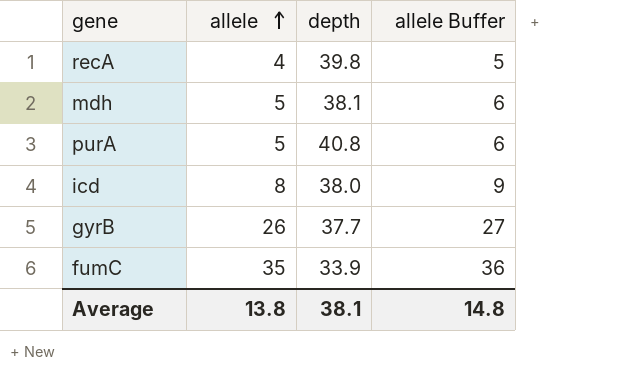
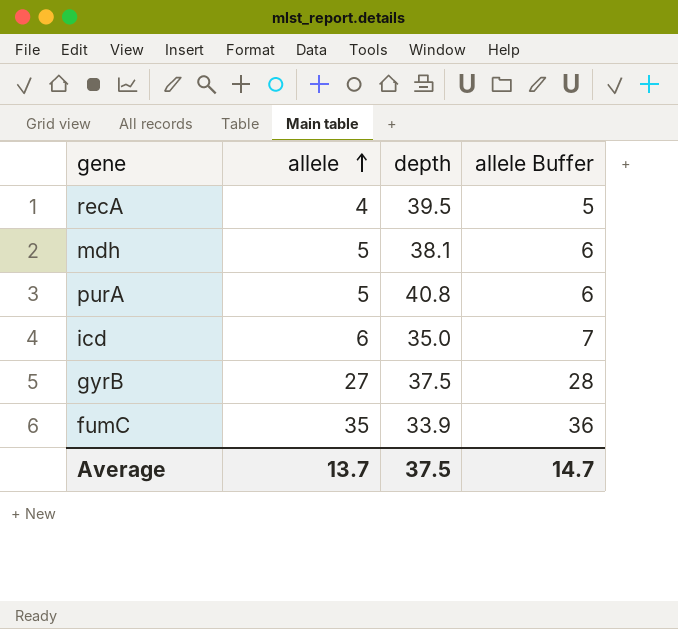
recA | depth: 39.8 -> 39.5
icd | allele: 8 -> 6
icd | depth: 38.0 -> 35.0
icd | allele Buffer: 9 -> 7
gyrB | allele: 26 -> 27
gyrB | depth: 37.7 -> 37.5
gyrB | allele Buffer: 27 -> 28
Average | allele: 13.8 -> 13.7
Average | depth: 38.1 -> 37.5
Average | allele Buffer: 14.8 -> 14.7

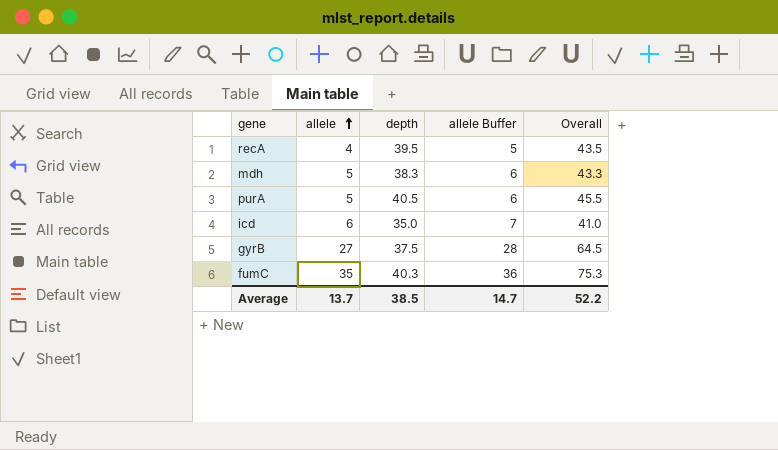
column Overall | formula: none -> [allele] + [depth]
mdh | depth: 38.1 -> 38.3
purA | depth: 40.8 -> 40.5
fumC | depth: 33.9 -> 40.3
Average | depth: 37.5 -> 38.5

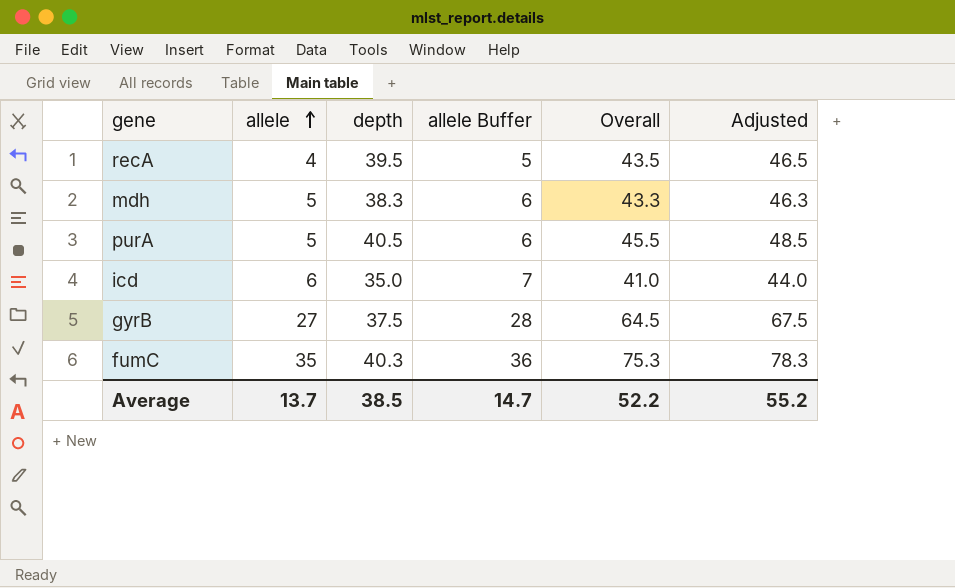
column Adjusted | formula: none -> [Overall] + 3

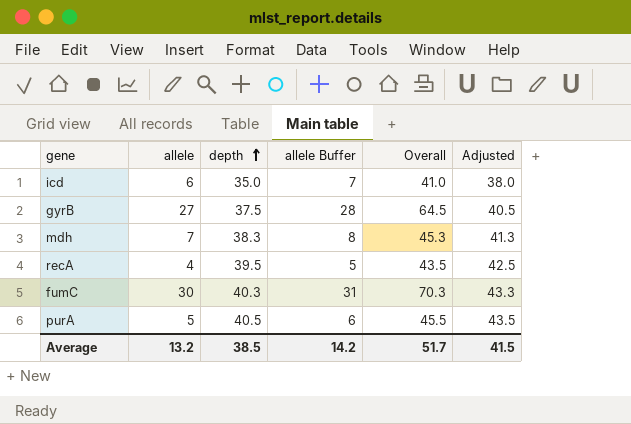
row order: allele ascending -> depth ascending
column Adjusted | formula: [Overall] + 3 -> [depth] + 3
mdh | allele: 5 -> 7
mdh | allele Buffer: 6 -> 8
mdh | Overall: 43.3 -> 45.3
fumC | allele: 35 -> 30
fumC | allele Buffer: 36 -> 31
fumC | Overall: 75.3 -> 70.3
Average | allele: 13.7 -> 13.2
Average | allele Buffer: 14.7 -> 14.2
Average | Overall: 52.2 -> 51.7
Average | Adjusted: 55.2 -> 41.5

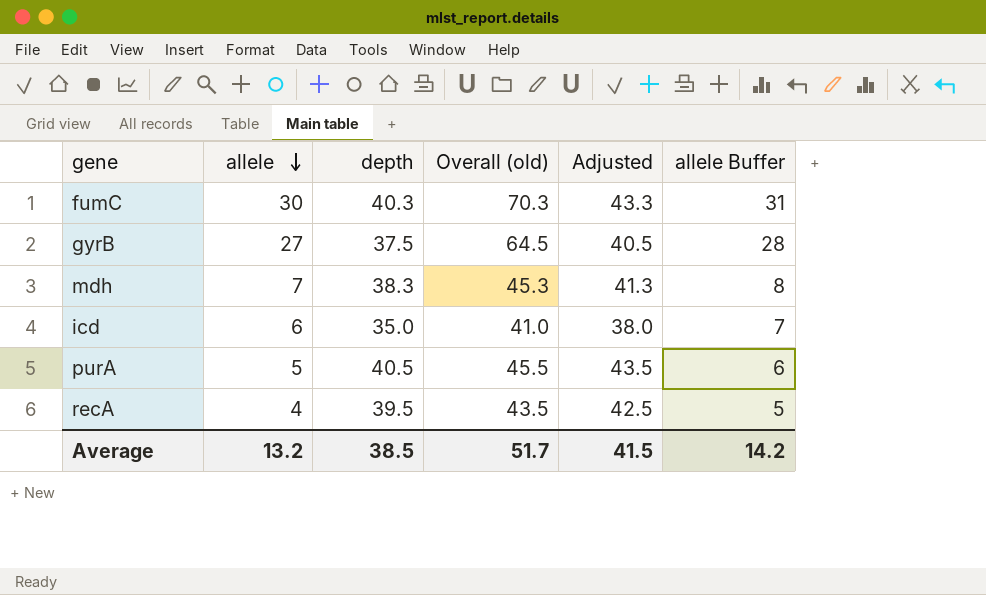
row order: depth ascending -> allele descending
column name: Overall -> Overall (old)
column allele Buffer | position: 4 -> 6

